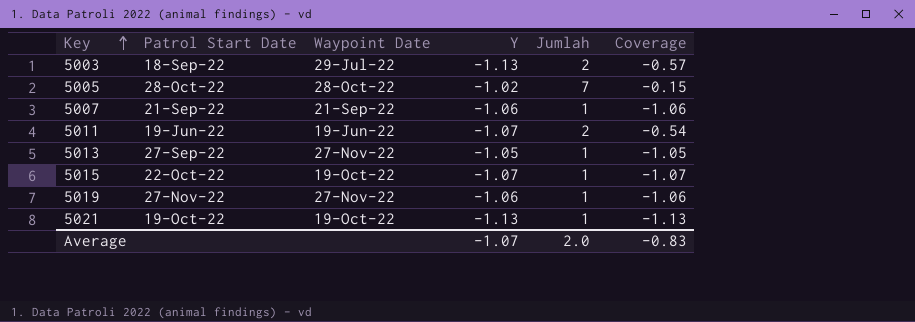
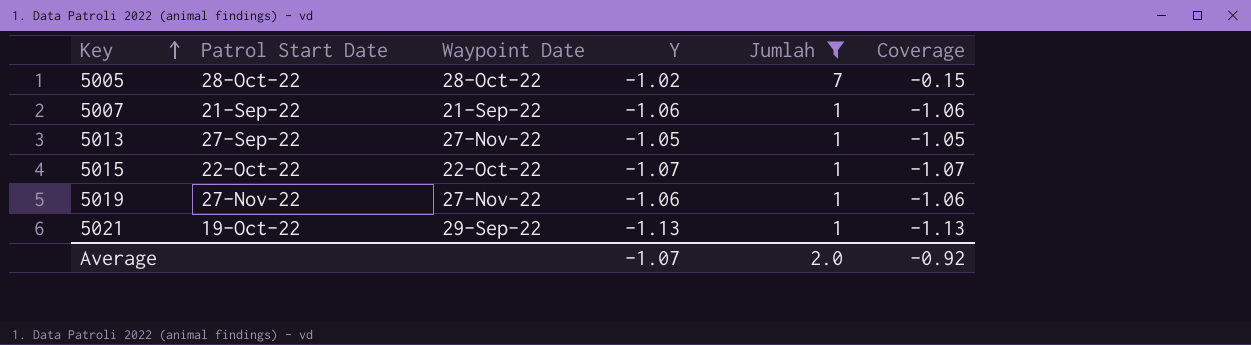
filter: none -> Jumlah != 2
5015 | Waypoint Date: 19-Oct-22 -> 22-Oct-22
5021 | Waypoint Date: 19-Oct-22 -> 29-Sep-22
Average | Coverage: -0.83 -> -0.92

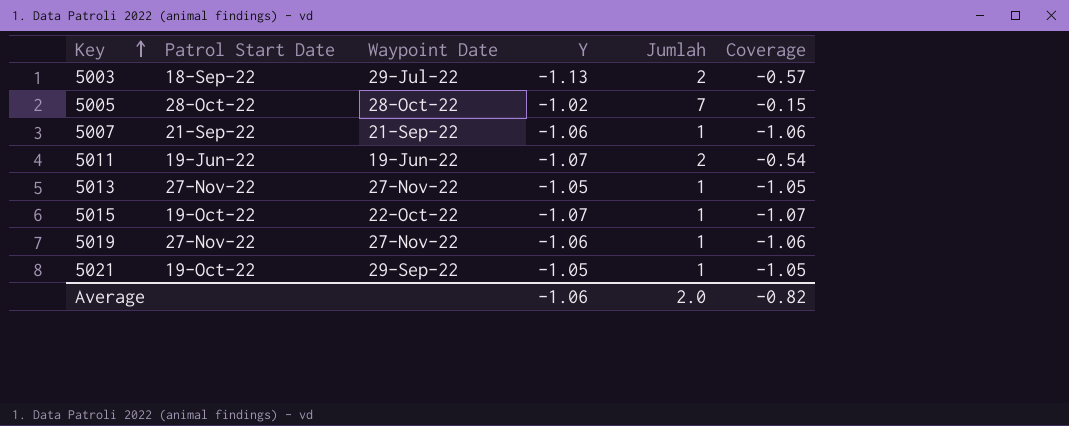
filter: Jumlah != 2 -> none
5013 | Patrol Start Date: 27-Sep-22 -> 27-Nov-22
5015 | Patrol Start Date: 22-Oct-22 -> 19-Oct-22
5021 | Y: -1.13 -> -1.05
5021 | Coverage: -1.13 -> -1.05
Average | Y: -1.07 -> -1.06
Average | Coverage: -0.92 -> -0.82

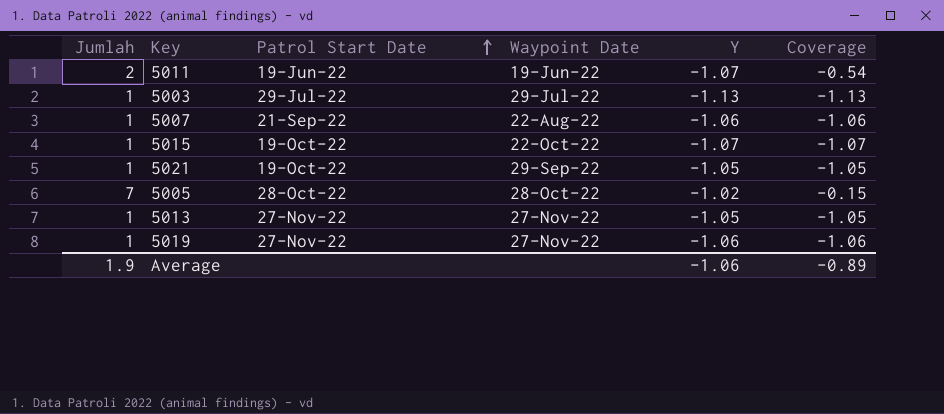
row order: Key ascending -> Patrol Start Date ascending
column Jumlah | position: 5 -> 1
5003 | Jumlah: 2 -> 1
5003 | Patrol Start Date: 18-Sep-22 -> 29-Jul-22
5003 | Coverage: -0.57 -> -1.13
5007 | Waypoint Date: 21-Sep-22 -> 22-Aug-22
Average | Jumlah: 2.0 -> 1.9
Average | Coverage: -0.82 -> -0.89

